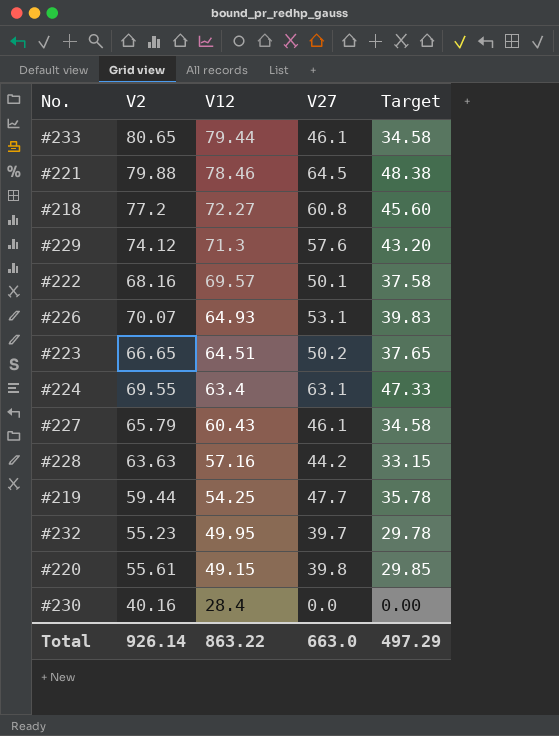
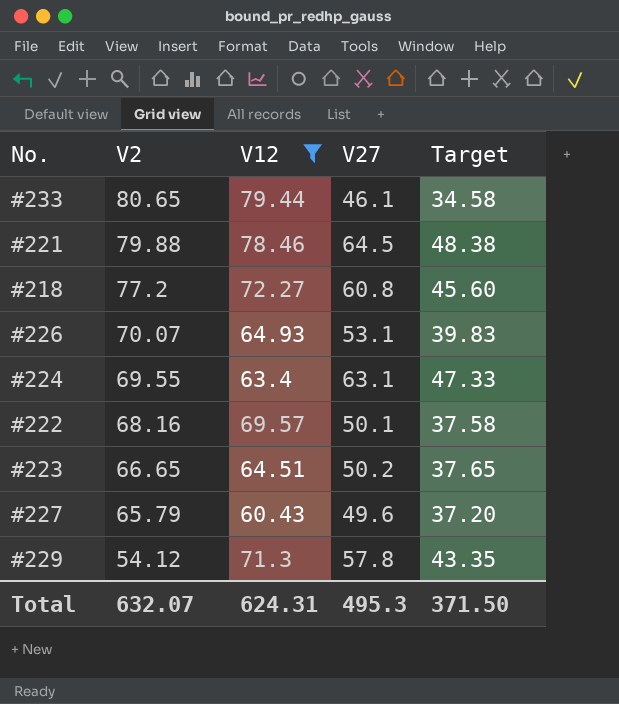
filter: none -> V12 >= 60.43
row order: V12 descending -> V2 descending
#227 | V27: 46.1 -> 49.6
#227 | Target: 34.58 -> 37.20
#229 | V2: 74.12 -> 54.12
#229 | V27: 57.6 -> 57.8
#229 | Target: 43.20 -> 43.35
Total | V2: 926.14 -> 632.07
Total | V12: 863.22 -> 624.31
Total | V27: 663.0 -> 495.3
Total | Target: 497.29 -> 371.50

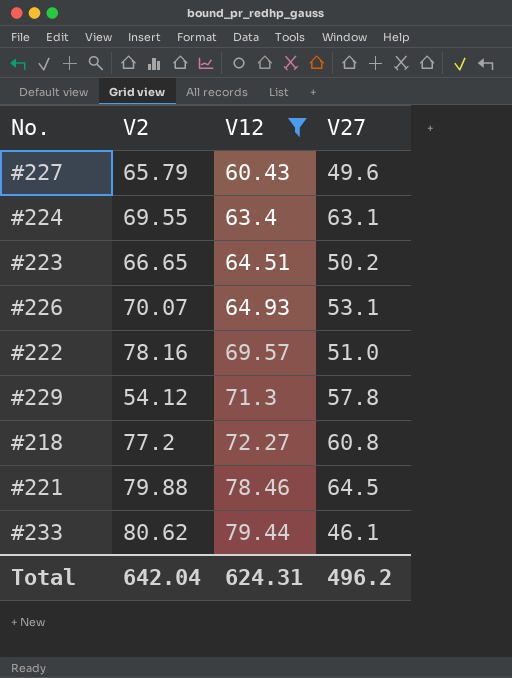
row order: V2 descending -> V12 ascending
column Target | formula: [V27] * 0.75 -> none
#222 | V2: 68.16 -> 78.16
#222 | V27: 50.1 -> 51.0
#233 | V2: 80.65 -> 80.62
Total | V2: 632.07 -> 642.04
Total | V27: 495.3 -> 496.2

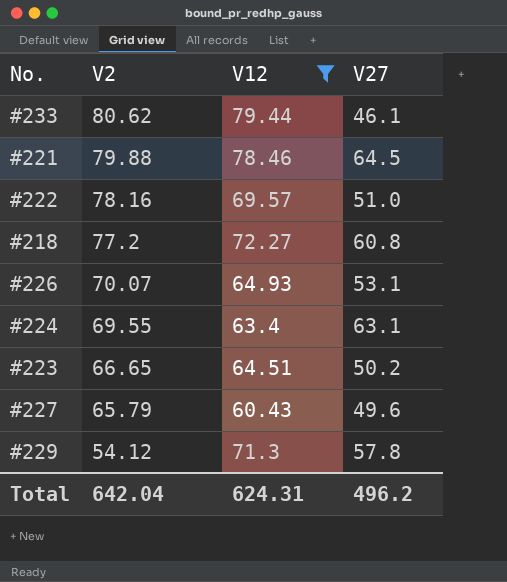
row order: V12 ascending -> V2 descending

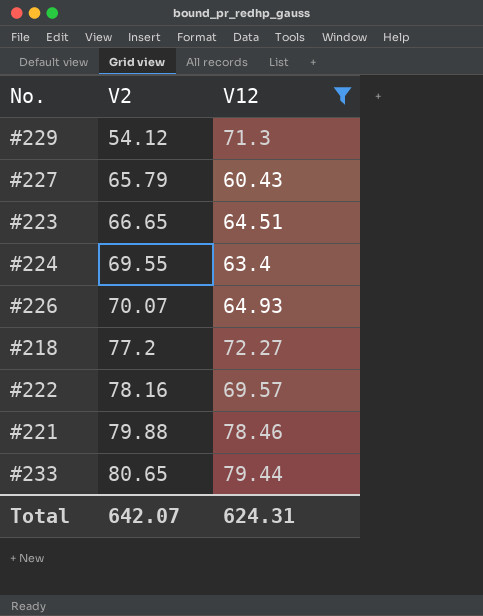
row order: V2 descending -> V2 ascending
column V27 | position: 4 -> none
#233 | V2: 80.62 -> 80.65
Total | V2: 642.04 -> 642.07

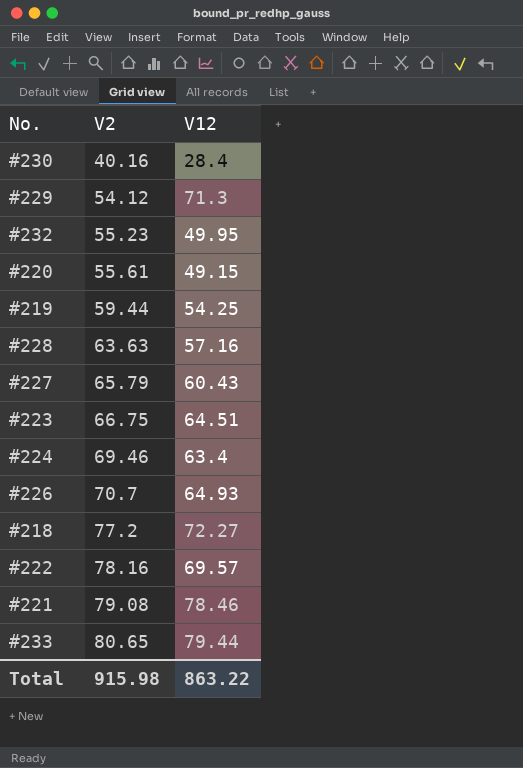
filter: V12 >= 60.43 -> none
#223 | V2: 66.65 -> 66.75
#224 | V2: 69.55 -> 69.46
#226 | V2: 70.07 -> 70.7
#221 | V2: 79.88 -> 79.08
Total | V2: 642.07 -> 915.98
Total | V12: 624.31 -> 863.22

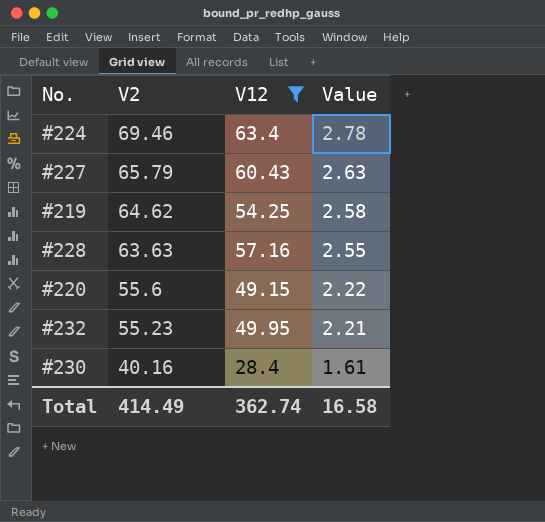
filter: none -> V12 <= 63.4
row order: V2 ascending -> V2 descending
column Value | formula: none -> [V2] * 0.04
#219 | V2: 59.44 -> 64.62
#220 | V2: 55.61 -> 55.6
Total | V2: 915.98 -> 414.49
Total | V12: 863.22 -> 362.74

